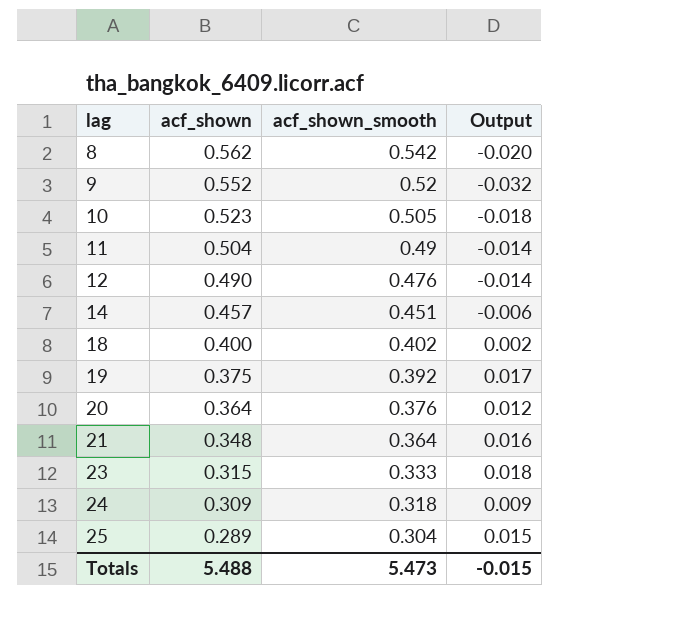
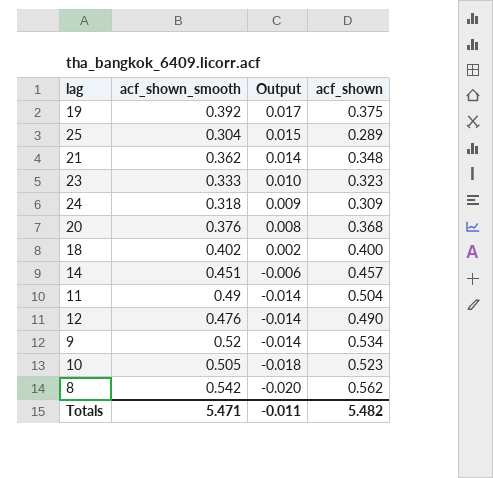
row order: lag ascending -> Output descending
column acf_shown | position: 2 -> 4
21 | acf_shown_smooth: 0.364 -> 0.362
21 | Output: 0.016 -> 0.014
23 | Output: 0.018 -> 0.010
23 | acf_shown: 0.315 -> 0.323
20 | Output: 0.012 -> 0.008
20 | acf_shown: 0.364 -> 0.368
9 | Output: -0.032 -> -0.014
9 | acf_shown: 0.552 -> 0.534
Totals | acf_shown_smooth: 5.473 -> 5.471
Totals | Output: -0.015 -> -0.011
Totals | acf_shown: 5.488 -> 5.482

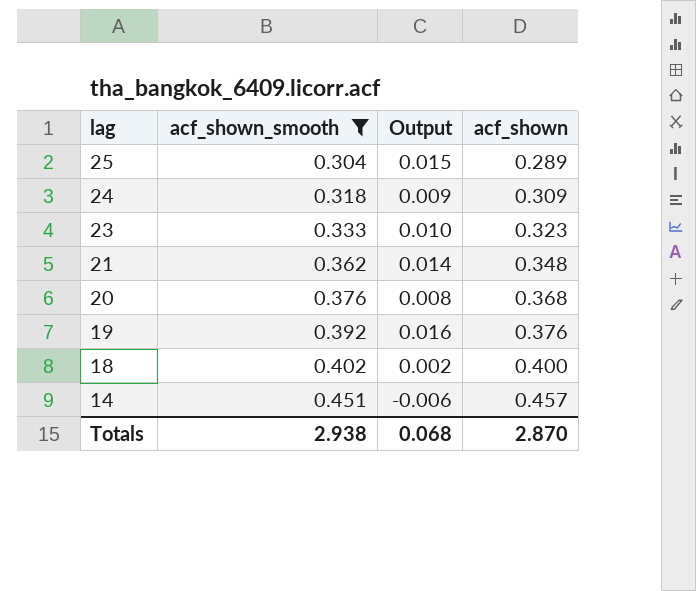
filter: none -> acf_shown_smooth <= 0.451
row order: Output descending -> lag descending
19 | Output: 0.017 -> 0.016
19 | acf_shown: 0.375 -> 0.376
Totals | acf_shown_smooth: 5.471 -> 2.938
Totals | Output: -0.011 -> 0.068
Totals | acf_shown: 5.482 -> 2.870

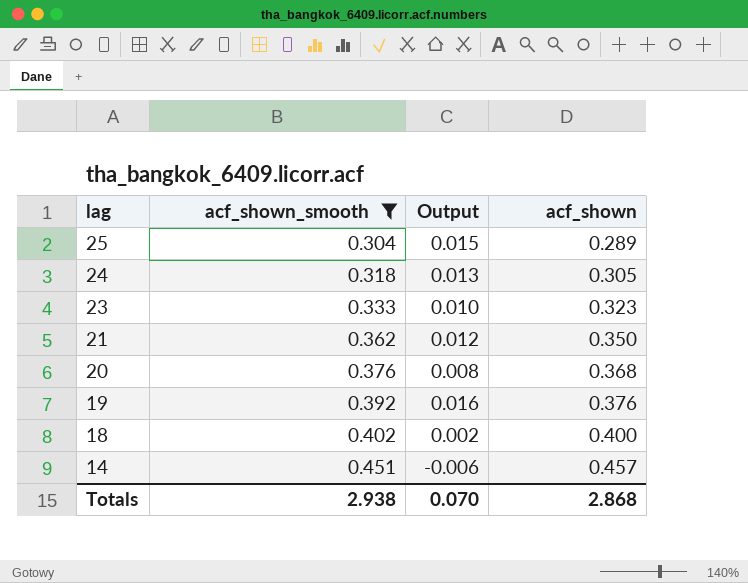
24 | Output: 0.009 -> 0.013
24 | acf_shown: 0.309 -> 0.305
21 | Output: 0.014 -> 0.012
21 | acf_shown: 0.348 -> 0.350
Totals | Output: 0.068 -> 0.070
Totals | acf_shown: 2.870 -> 2.868

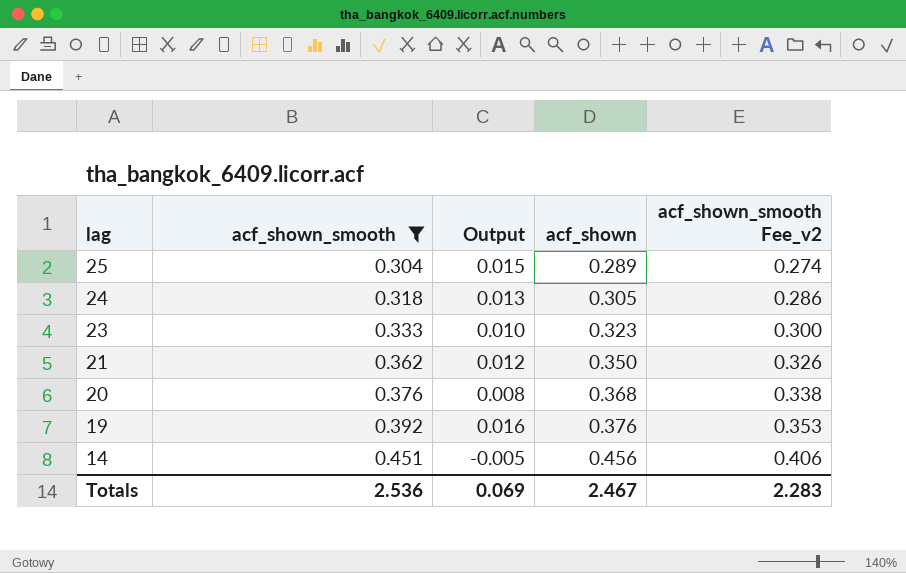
column acf_shown_smooth Fee_v2 | formula: none -> [acf_shown_smooth] * 0.9
row 18: 0.402 | 0.002 | 0.400 -> none
14 | Output: -0.006 -> -0.005
14 | acf_shown: 0.457 -> 0.456
Totals | acf_shown_smooth: 2.938 -> 2.536
Totals | Output: 0.070 -> 0.069
Totals | acf_shown: 2.868 -> 2.467

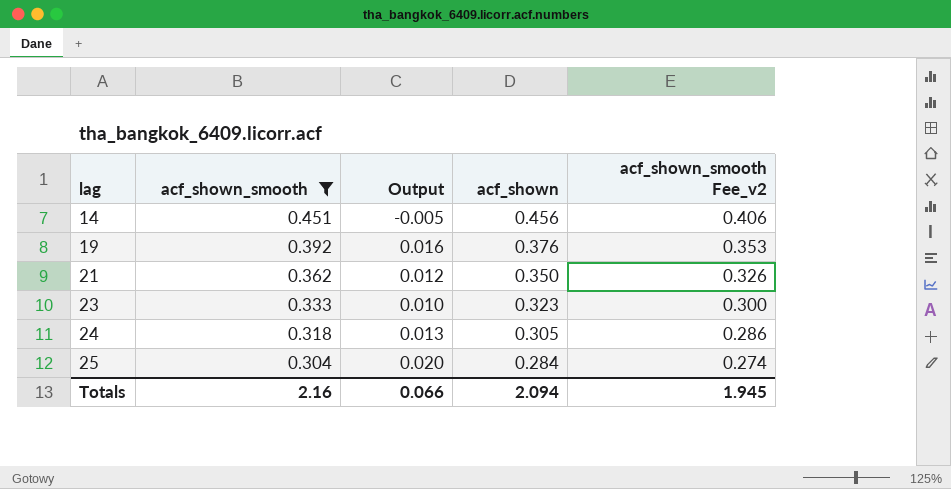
row order: lag descending -> lag ascending
row 20: 0.376 | 0.008 | 0.368 | 0.338 -> none
25 | Output: 0.015 -> 0.020
25 | acf_shown: 0.289 -> 0.284
Totals | acf_shown_smooth: 2.536 -> 2.16
Totals | Output: 0.069 -> 0.066
Totals | acf_shown: 2.467 -> 2.094
Totals | acf_shown_smooth Fee_v2: 2.283 -> 1.945

